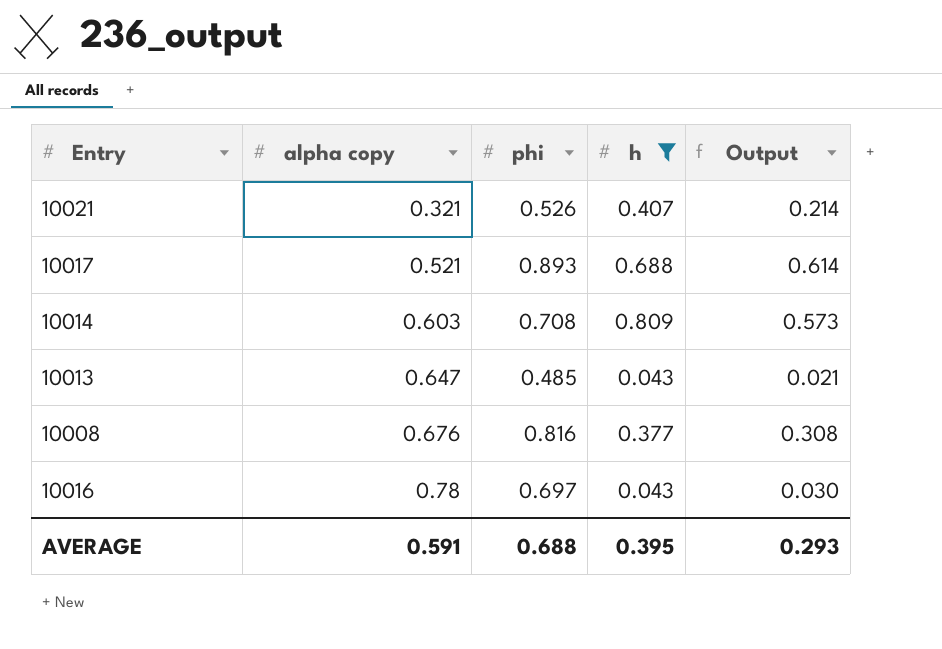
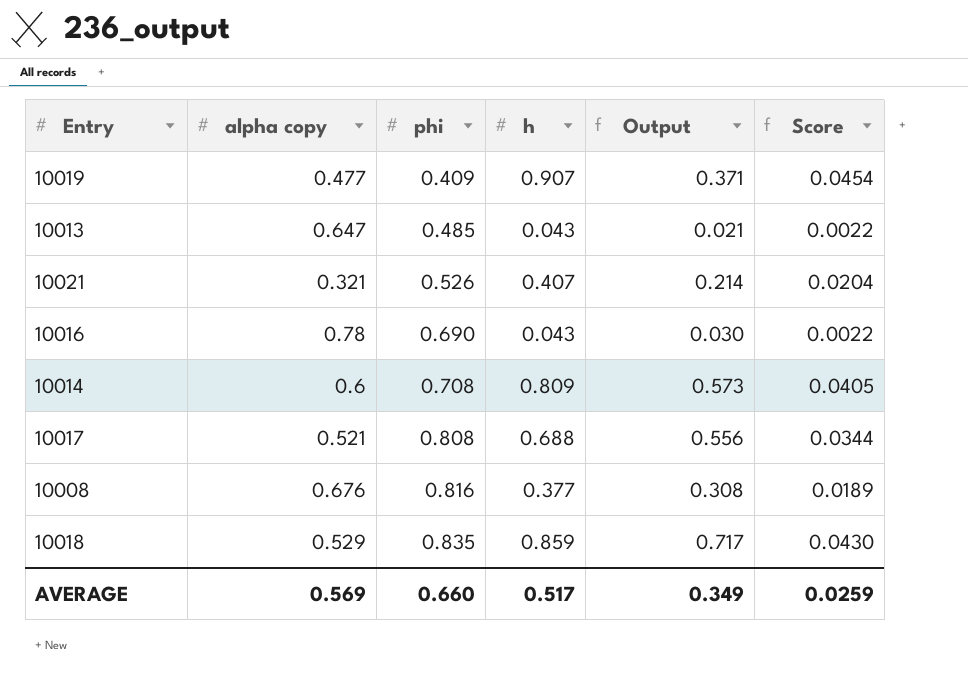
filter: h <= 0.809 -> none
row order: alpha copy ascending -> phi ascending
column Score | formula: none -> [h] * 0.05
10016 | phi: 0.697 -> 0.690
10014 | alpha copy: 0.603 -> 0.6
10017 | phi: 0.893 -> 0.808
10017 | Output: 0.614 -> 0.556
AVERAGE | alpha copy: 0.591 -> 0.569
AVERAGE | phi: 0.688 -> 0.660
AVERAGE | h: 0.395 -> 0.517
AVERAGE | Output: 0.293 -> 0.349

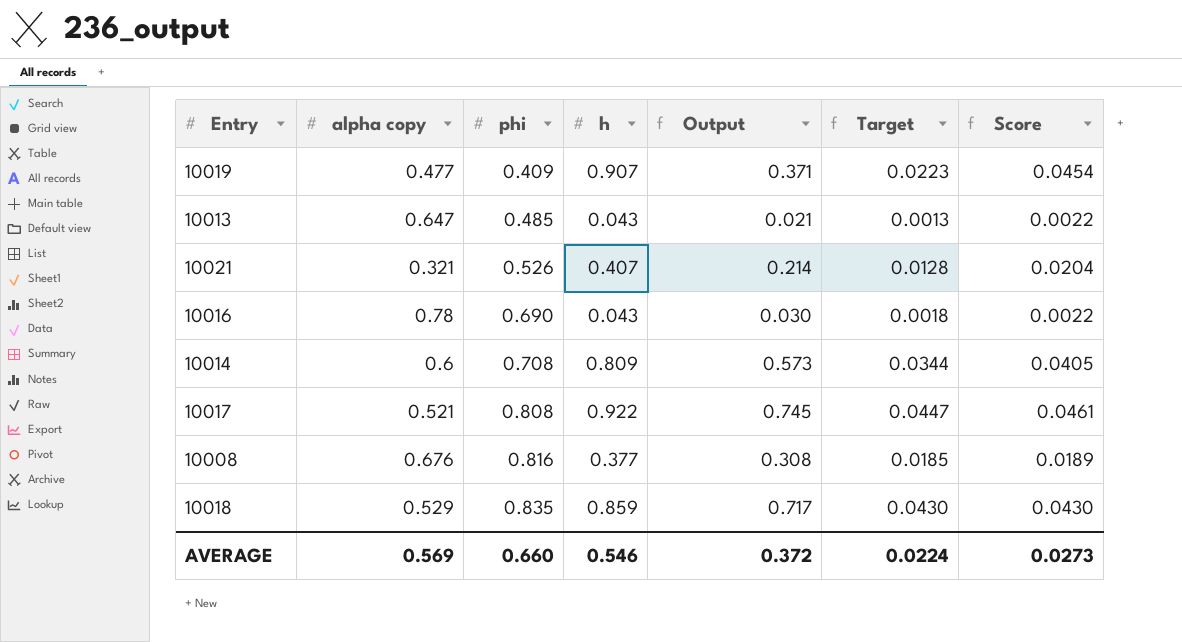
column Target | formula: none -> [Output] * 0.06
10017 | h: 0.688 -> 0.922
10017 | Output: 0.556 -> 0.745
10017 | Score: 0.0344 -> 0.0461
AVERAGE | h: 0.517 -> 0.546
AVERAGE | Output: 0.349 -> 0.372
AVERAGE | Score: 0.0259 -> 0.0273

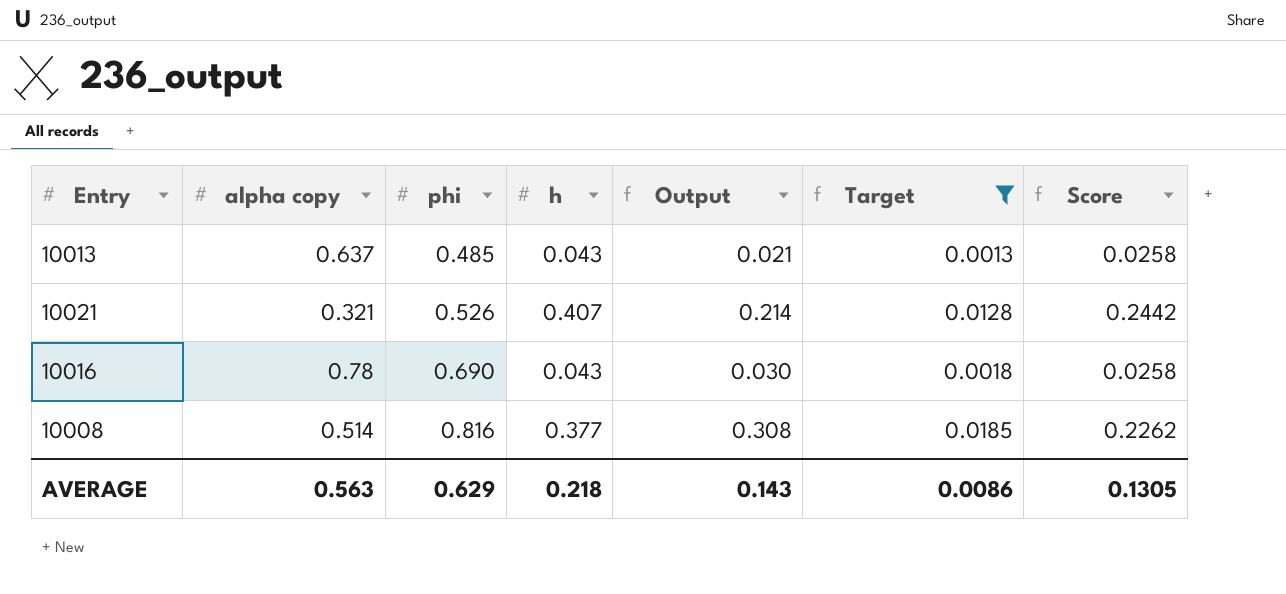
filter: none -> Target <= 0.0185
column Score | formula: [h] * 0.05 -> [h] * 0.6
10013 | alpha copy: 0.647 -> 0.637
10008 | alpha copy: 0.676 -> 0.514
AVERAGE | alpha copy: 0.569 -> 0.563
AVERAGE | phi: 0.660 -> 0.629
AVERAGE | h: 0.546 -> 0.218
AVERAGE | Output: 0.372 -> 0.143
AVERAGE | Target: 0.0224 -> 0.0086
AVERAGE | Score: 0.0273 -> 0.1305

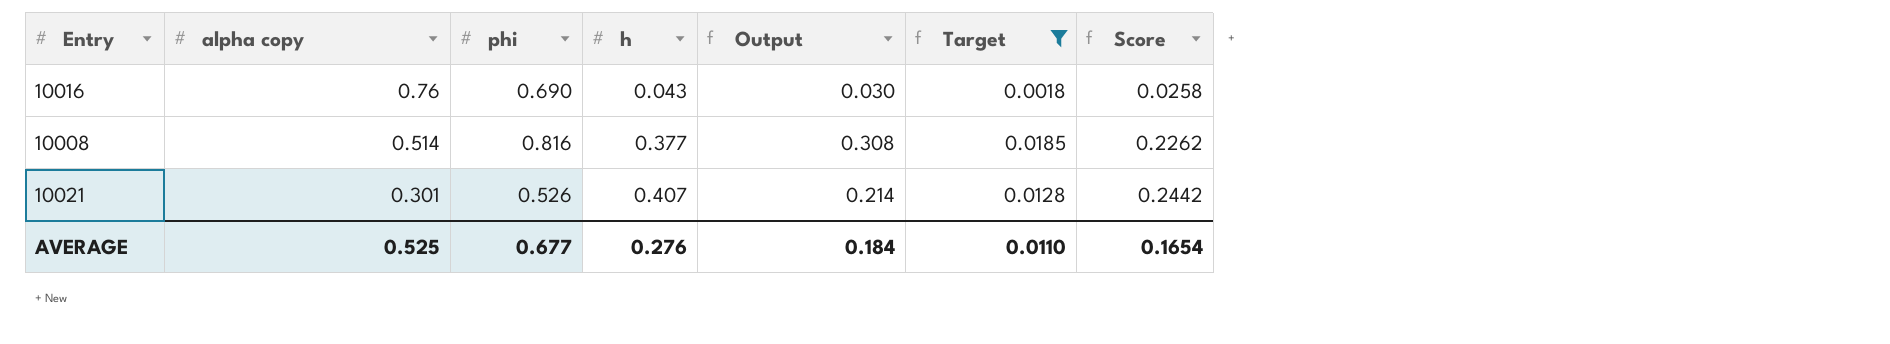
row order: phi ascending -> alpha copy descending
row 10013: 0.637 | 0.485 | 0.043 | 0.021 | 0.0013 | 0.0258 -> none
10016 | alpha copy: 0.78 -> 0.76
10021 | alpha copy: 0.321 -> 0.301
AVERAGE | alpha copy: 0.563 -> 0.525
AVERAGE | phi: 0.629 -> 0.677
AVERAGE | h: 0.218 -> 0.276
AVERAGE | Output: 0.143 -> 0.184
AVERAGE | Target: 0.0086 -> 0.0110
AVERAGE | Score: 0.1305 -> 0.1654

